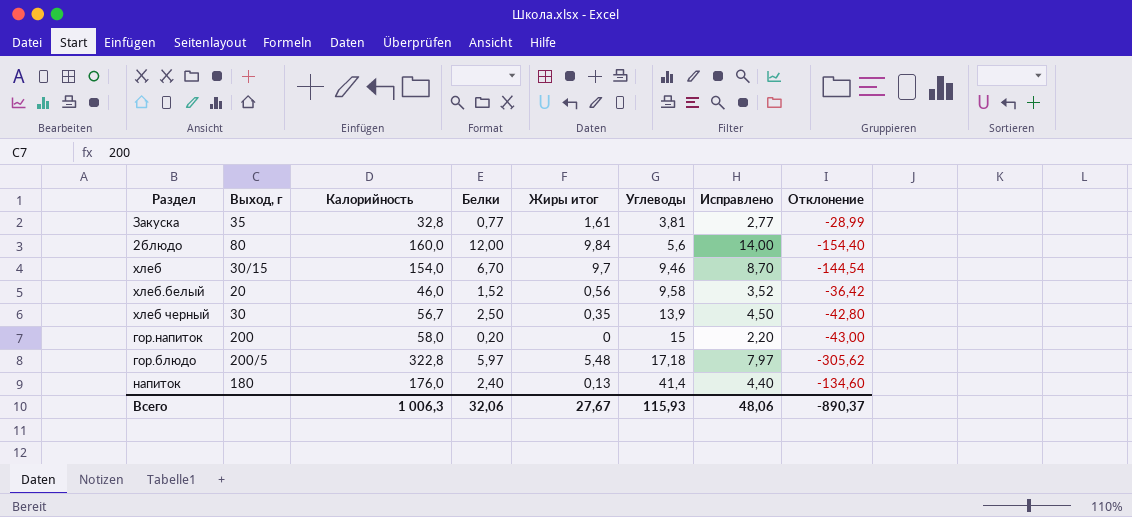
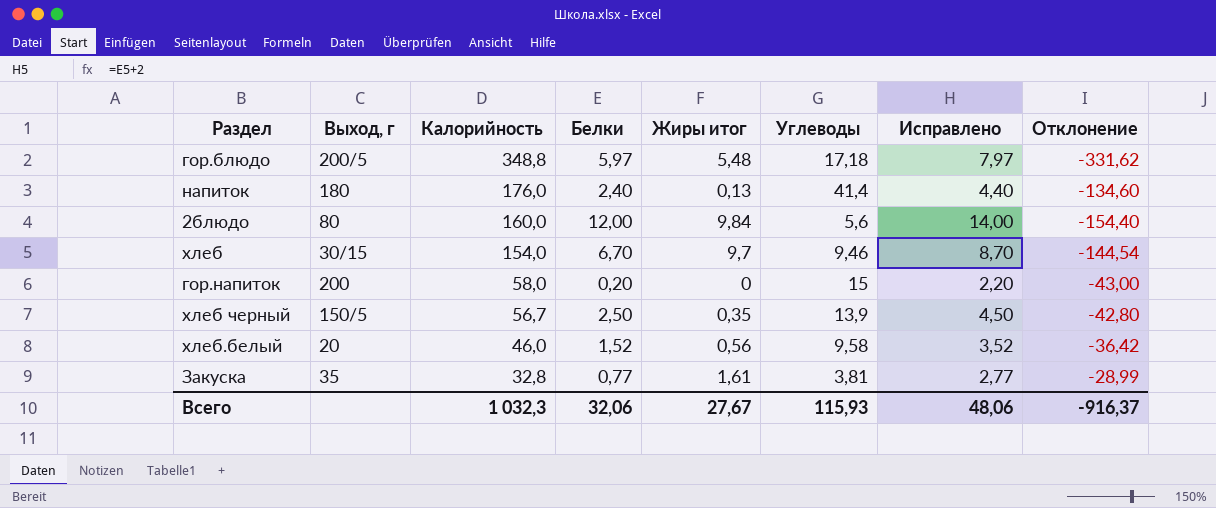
row order: Углеводы ascending -> Калорийность descending
гор.блюдо | Калорийность: 322,8 -> 348,8
гор.блюдо | Отклонение: -305,62 -> -331,62
хлеб черный | Выход, г: 30 -> 150/5
Всего | Калорийность: 1 006,3 -> 1 032,3
Всего | Отклонение: -890,37 -> -916,37

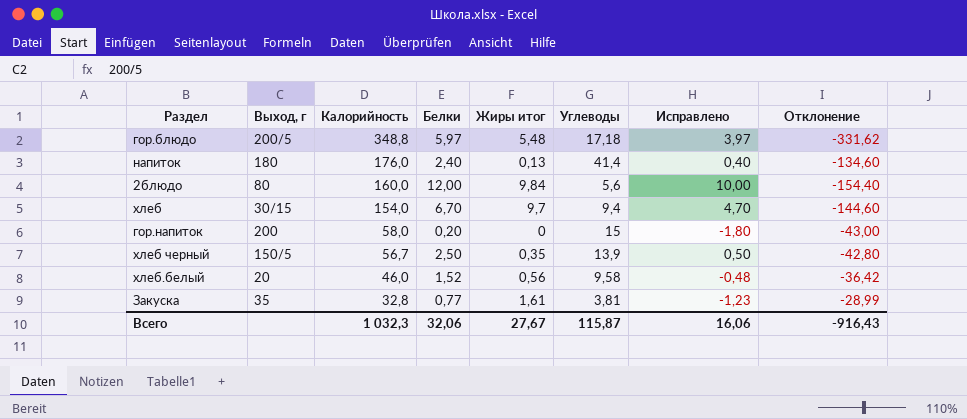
column Исправлено | formula: [Белки] + 2 -> [Белки] - 2
хлеб | Углеводы: 9,46 -> 9,4
хлеб | Отклонение: -144,54 -> -144,60
Всего | Углеводы: 115,93 -> 115,87
Всего | Исправлено: 48,06 -> 16,06
Всего | Отклонение: -916,37 -> -916,43

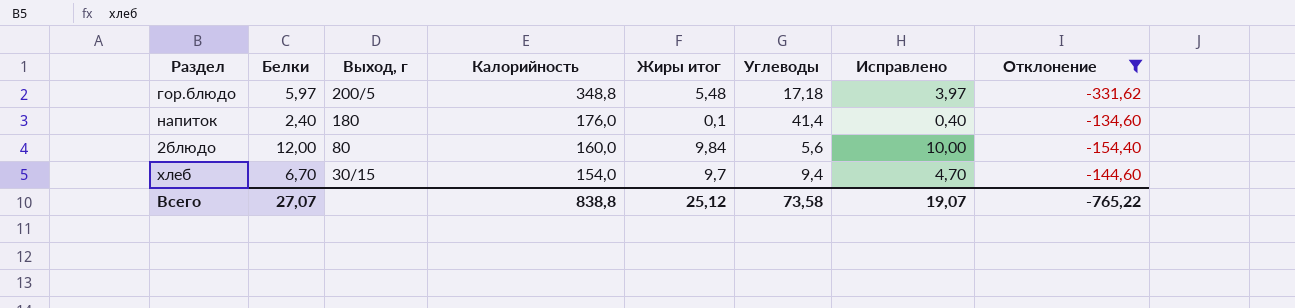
filter: none -> Отклонение <= -134,60
column Белки | position: 4 -> 2
напиток | Жиры итог: 0,13 -> 0,1
Всего | Белки: 32,06 -> 27,07
Всего | Калорийность: 1 032,3 -> 838,8
Всего | Жиры итог: 27,67 -> 25,12
Всего | Углеводы: 115,87 -> 73,58
Всего | Исправлено: 16,06 -> 19,07
Всего | Отклонение: -916,43 -> -765,22

